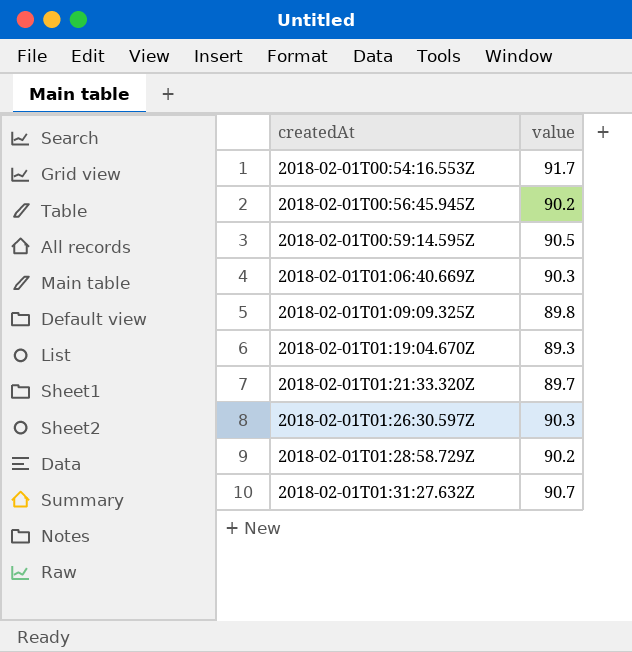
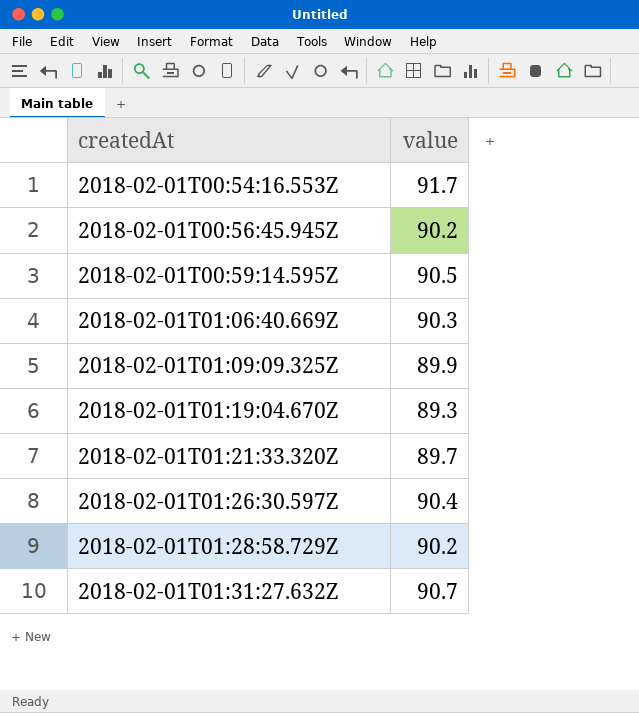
2018-02-01T01:09:09.325Z | value: 89.8 -> 89.9
2018-02-01T01:26:30.597Z | value: 90.3 -> 90.4

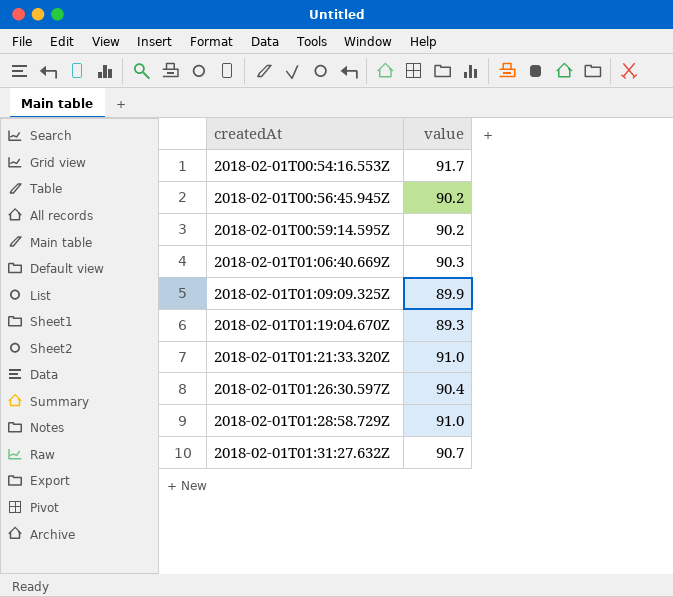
2018-02-01T00:59:14.595Z | value: 90.5 -> 90.2
2018-02-01T01:21:33.320Z | value: 89.7 -> 91.0
2018-02-01T01:28:58.729Z | value: 90.2 -> 91.0

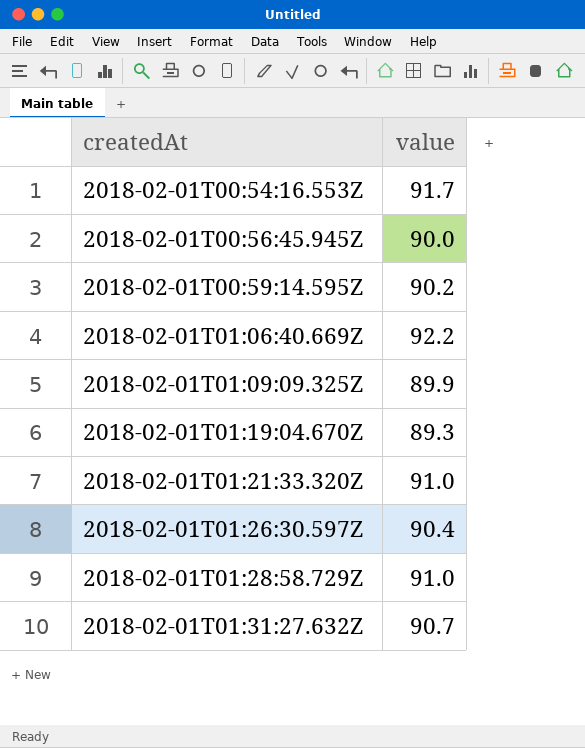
2018-02-01T00:56:45.945Z | value: 90.2 -> 90.0
2018-02-01T01:06:40.669Z | value: 90.3 -> 92.2

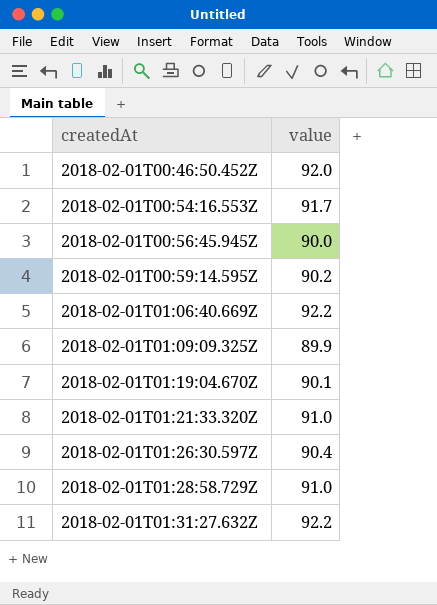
row 2018-02-01T00:46:50.452Z: none -> 92.0
2018-02-01T01:19:04.670Z | value: 89.3 -> 90.1
2018-02-01T01:31:27.632Z | value: 90.7 -> 92.2

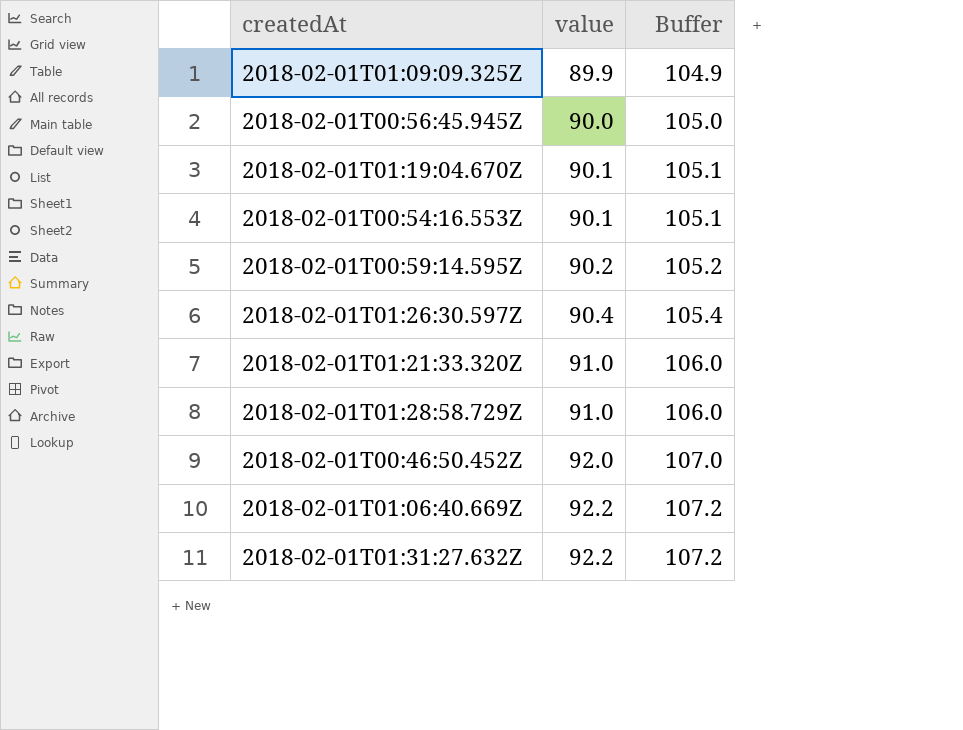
row order: createdAt ascending -> value ascending
column Buffer | formula: none -> [value] + 15
2018-02-01T00:54:16.553Z | value: 91.7 -> 90.1

